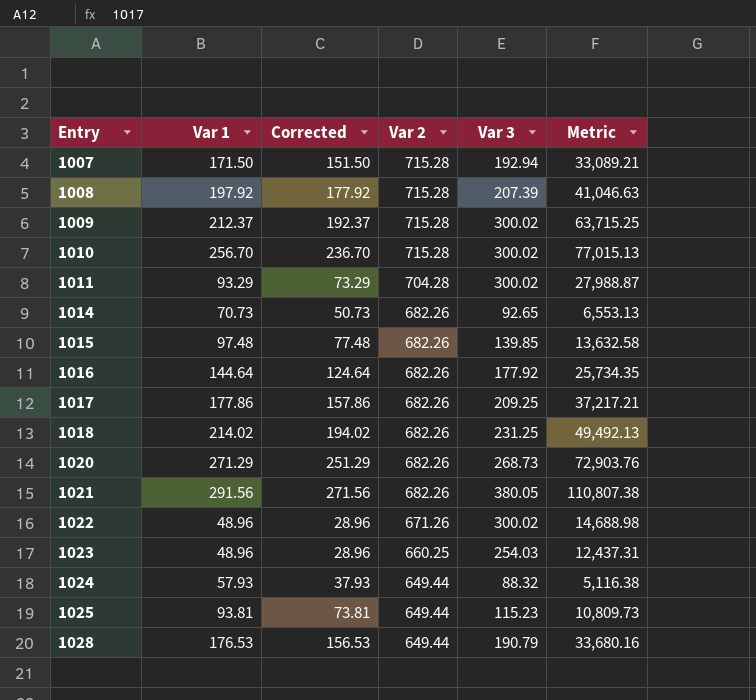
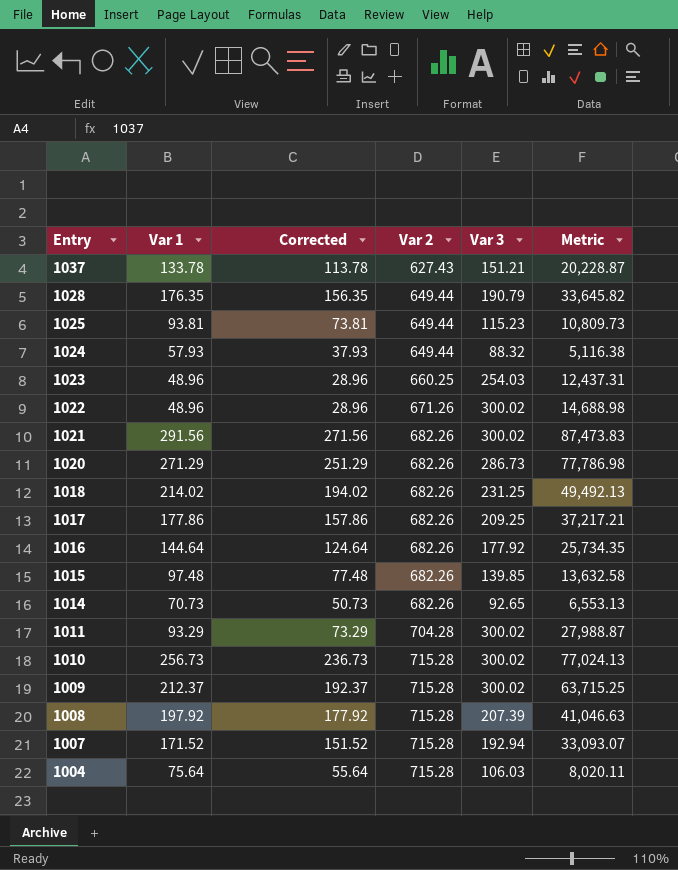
row order: Entry ascending -> Entry descending
row 1037: none -> 133.78 | 113.78 | 627.43 | 151.21 | 20,228.87
1028 | Var 1: 176.53 -> 176.35
1028 | Corrected: 156.53 -> 156.35
1028 | Metric: 33,680.16 -> 33,645.82
1021 | Var 3: 380.05 -> 300.02
1021 | Metric: 110,807.38 -> 87,473.83
1020 | Var 3: 268.73 -> 286.73
1020 | Metric: 72,903.76 -> 77,786.98
1010 | Var 1: 256.70 -> 256.73
1010 | Corrected: 236.70 -> 236.73
1010 | Metric: 77,015.13 -> 77,024.13
1007 | Var 1: 171.50 -> 171.52
1007 | Corrected: 151.50 -> 151.52
1007 | Metric: 33,089.21 -> 33,093.07
row 1004: none -> 75.64 | 55.64 | 715.28 | 106.03 | 8,020.11

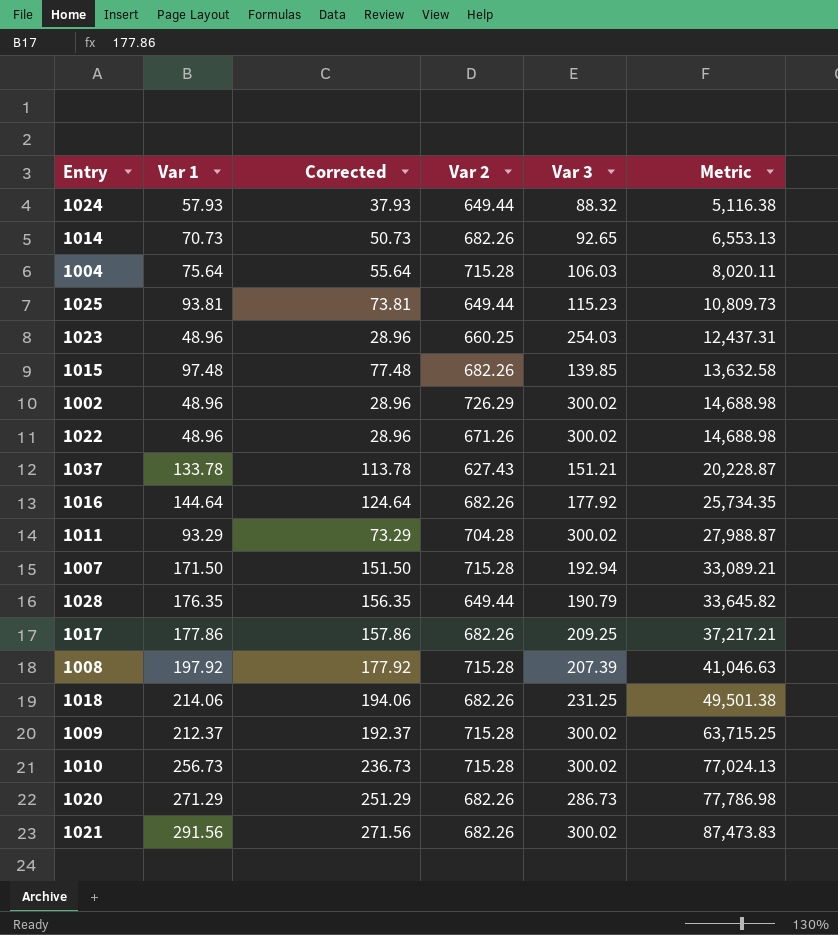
row order: Entry descending -> Metric ascending
row 1002: none -> 48.96 | 28.96 | 726.29 | 300.02 | 14,688.98
1007 | Var 1: 171.52 -> 171.50
1007 | Corrected: 151.52 -> 151.50
1007 | Metric: 33,093.07 -> 33,089.21
1018 | Var 1: 214.02 -> 214.06
1018 | Corrected: 194.02 -> 194.06
1018 | Metric: 49,492.13 -> 49,501.38

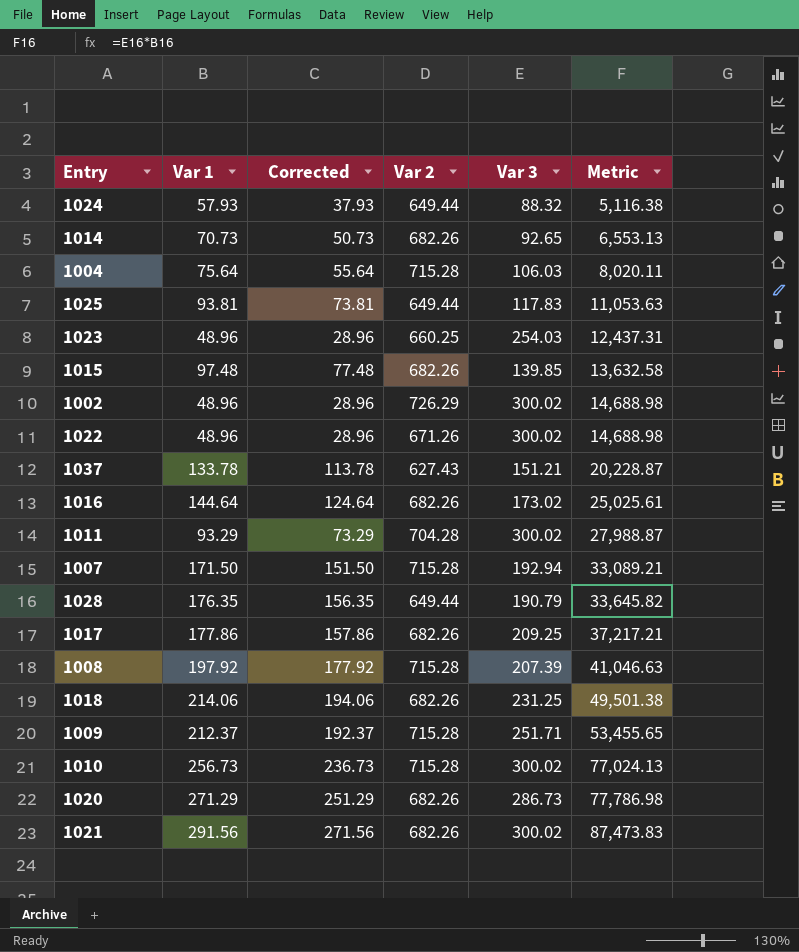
1025 | Var 3: 115.23 -> 117.83
1025 | Metric: 10,809.73 -> 11,053.63
1016 | Var 3: 177.92 -> 173.02
1016 | Metric: 25,734.35 -> 25,025.61
1009 | Var 3: 300.02 -> 251.71
1009 | Metric: 63,715.25 -> 53,455.65

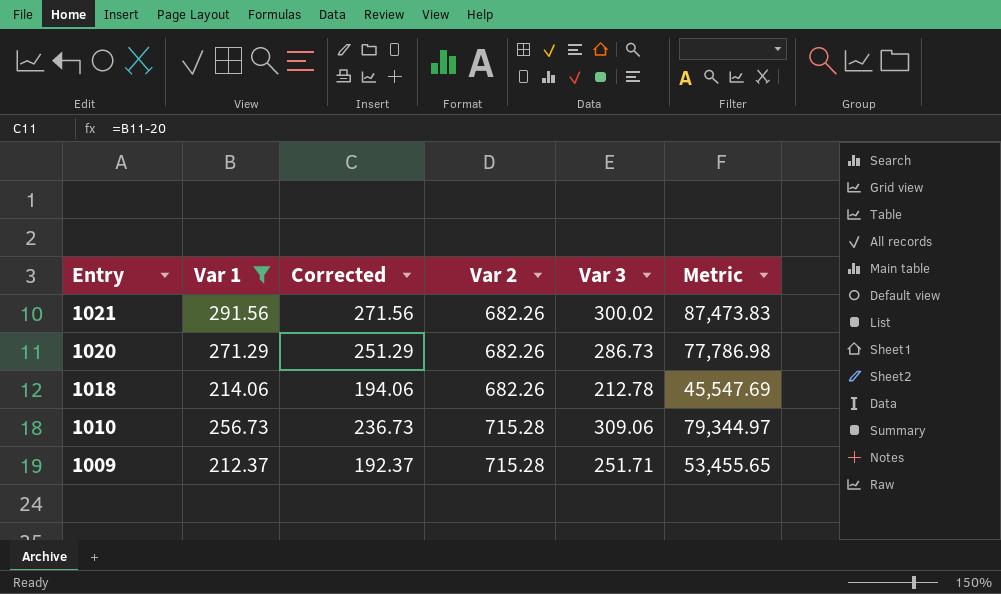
filter: none -> Var 1 >= 212.37
row order: Metric ascending -> Entry descending
1018 | Var 3: 231.25 -> 212.78
1018 | Metric: 49,501.38 -> 45,547.69
1010 | Var 3: 300.02 -> 309.06
1010 | Metric: 77,024.13 -> 79,344.97

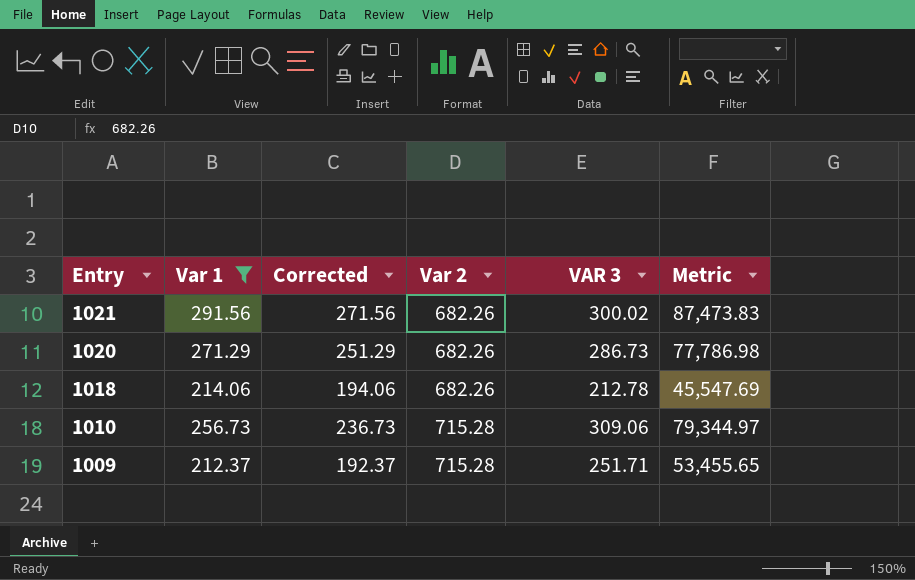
column name: Var 3 -> VAR 3

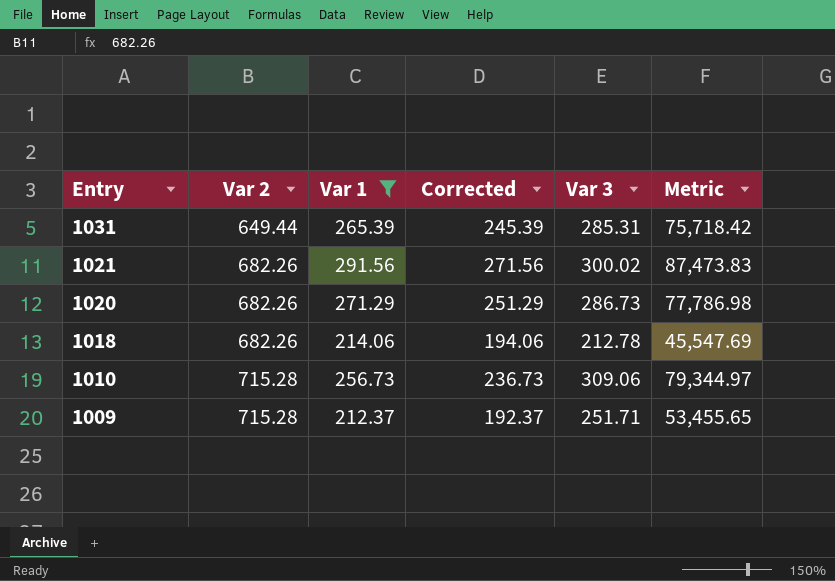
column Var 2 | position: 4 -> 2
column name: VAR 3 -> Var 3
row 1031: none -> 649.44 | 265.39 | 245.39 | 285.31 | 75,718.42

